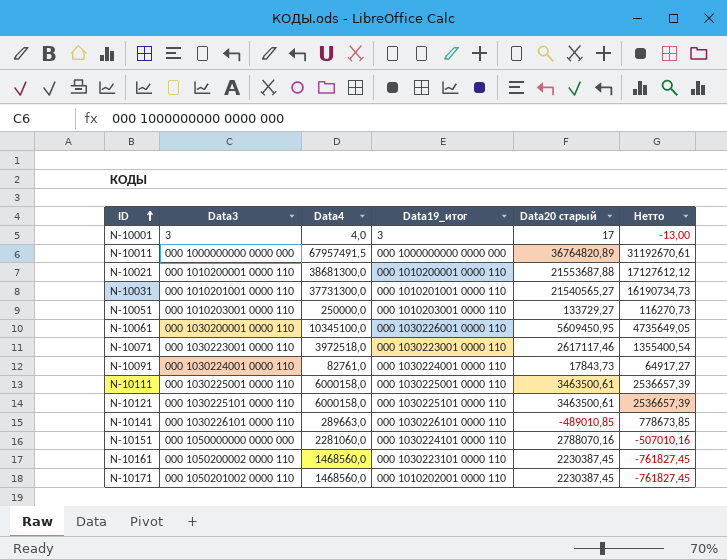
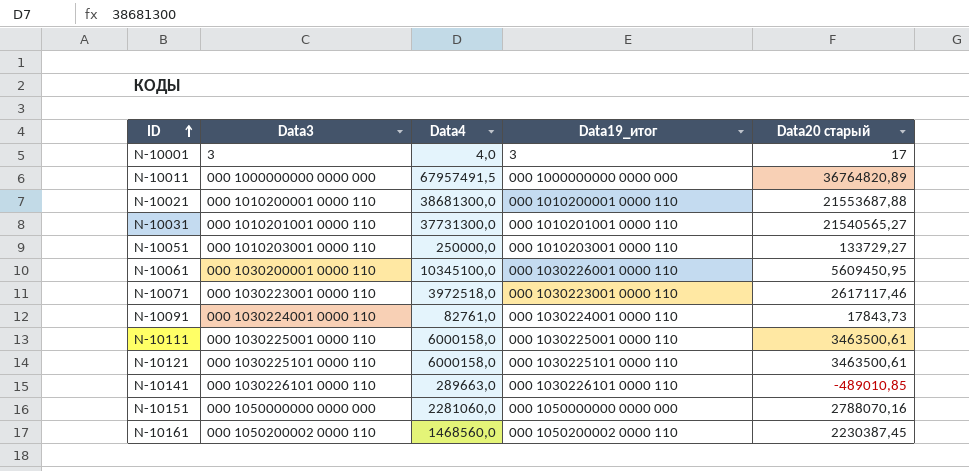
column Нетто | formula: [Data4] - [Data20 старый] -> none
row N-10171: 000 1050201002 0000 110 | 1468560,0 | 000 1010202001 0000 110 | 2230387,45 | -761827,45 -> none
N-10151 | Data19_итог: 000 1030224101 0000 110 -> 000 1050000000 0000 000
N-10161 | Data19_итог: 000 1030223101 0000 110 -> 000 1050200002 0000 110

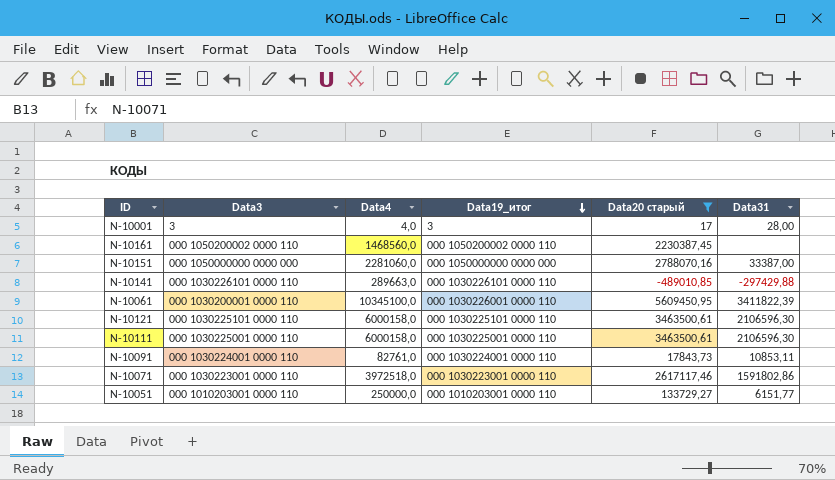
filter: none -> Data20 старый <= 5609450,95
row order: ID ascending -> Data19_итог descending
column Data31 | position: none -> 6

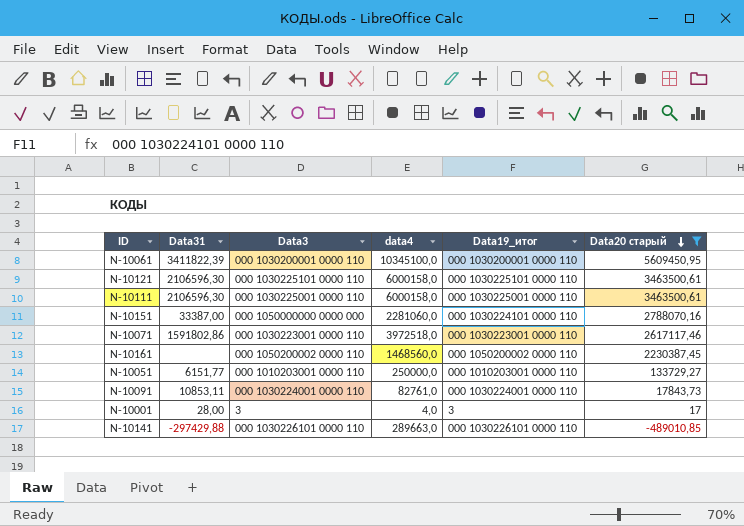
row order: Data19_итог descending -> Data20 старый descending
column Data31 | position: 6 -> 2
column name: Data4 -> data4
N-10061 | Data19_итог: 000 1030226001 0000 110 -> 000 1030200001 0000 110
N-10151 | Data19_итог: 000 1050000000 0000 000 -> 000 1030224101 0000 110

